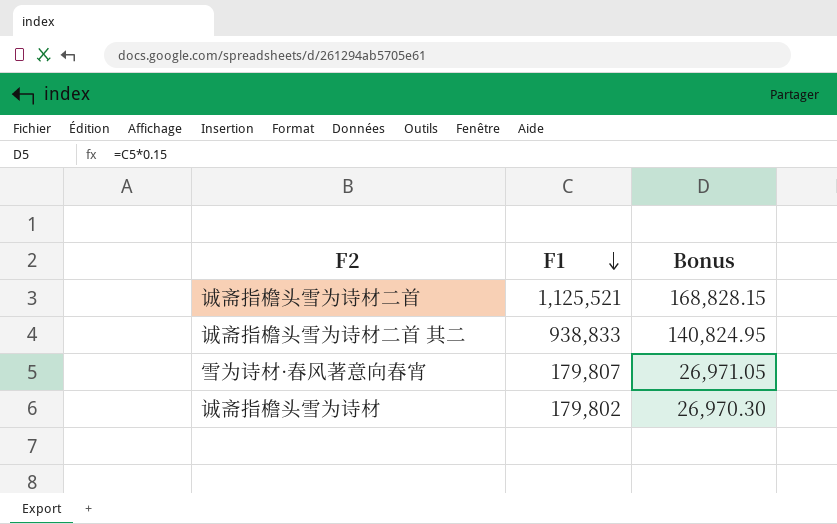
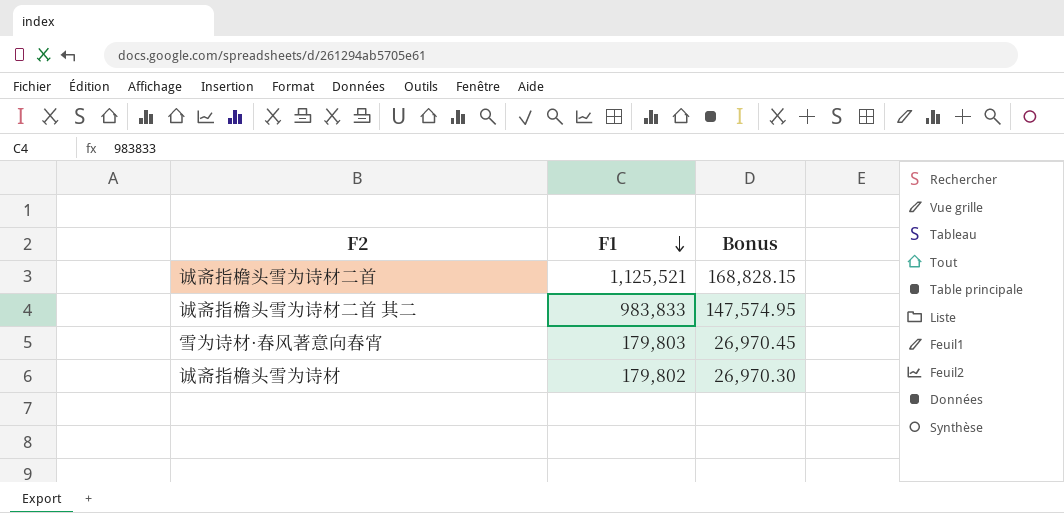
诚斋指檐头雪为诗材二首 其二 | F1: 938,833 -> 983,833
诚斋指檐头雪为诗材二首 其二 | Bonus: 140,824.95 -> 147,574.95
雪为诗材·春风著意向春宵 | F1: 179,807 -> 179,803
雪为诗材·春风著意向春宵 | Bonus: 26,971.05 -> 26,970.45

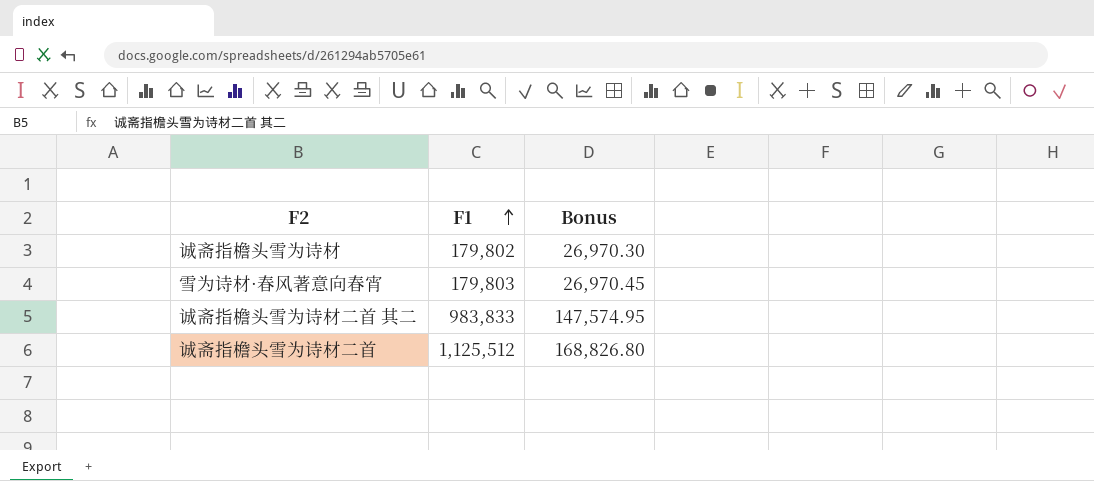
row order: F1 descending -> F1 ascending
诚斋指檐头雪为诗材二首 | F1: 1,125,521 -> 1,125,512
诚斋指檐头雪为诗材二首 | Bonus: 168,828.15 -> 168,826.80

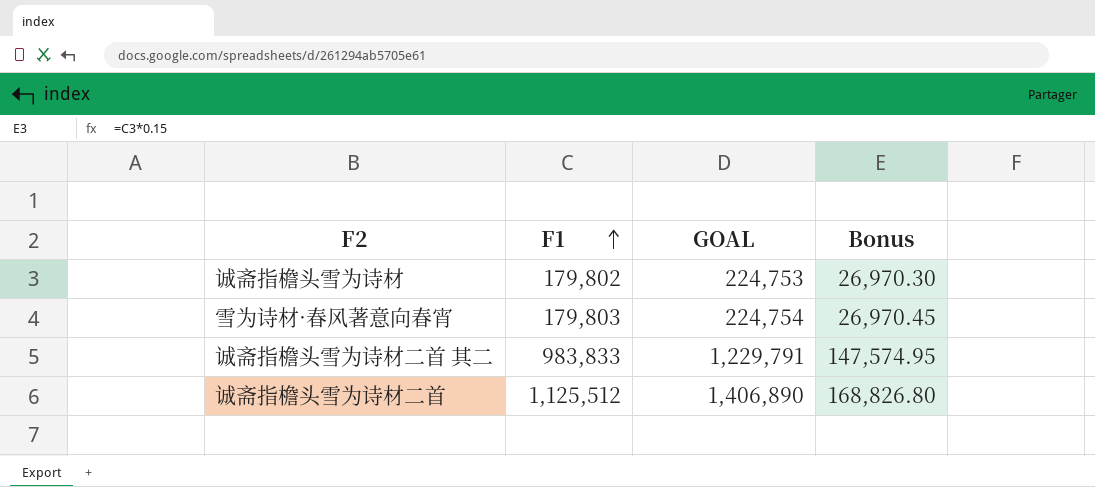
column GOAL | formula: none -> [F1] * 1.25

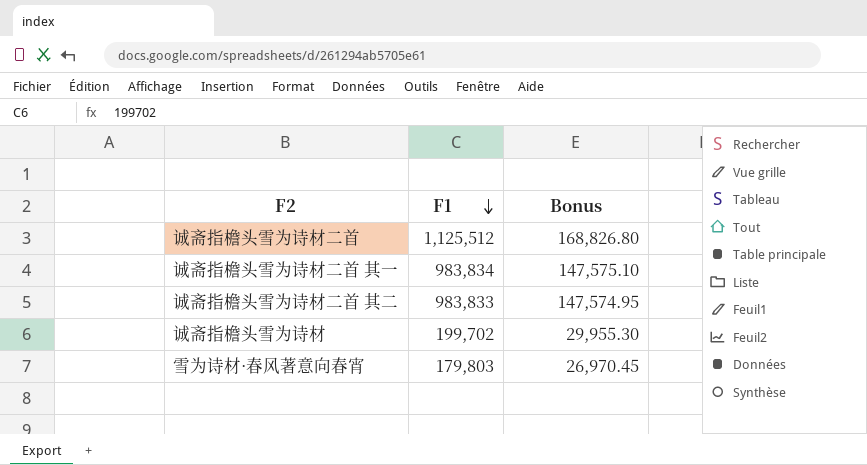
row order: F1 ascending -> F1 descending
column GOAL | formula: [F1] * 1.25 -> none
row 诚斋指檐头雪为诗材二首 其一: none -> 983,834 | 147,575.10
诚斋指檐头雪为诗材 | F1: 179,802 -> 199,702
诚斋指檐头雪为诗材 | Bonus: 26,970.30 -> 29,955.30

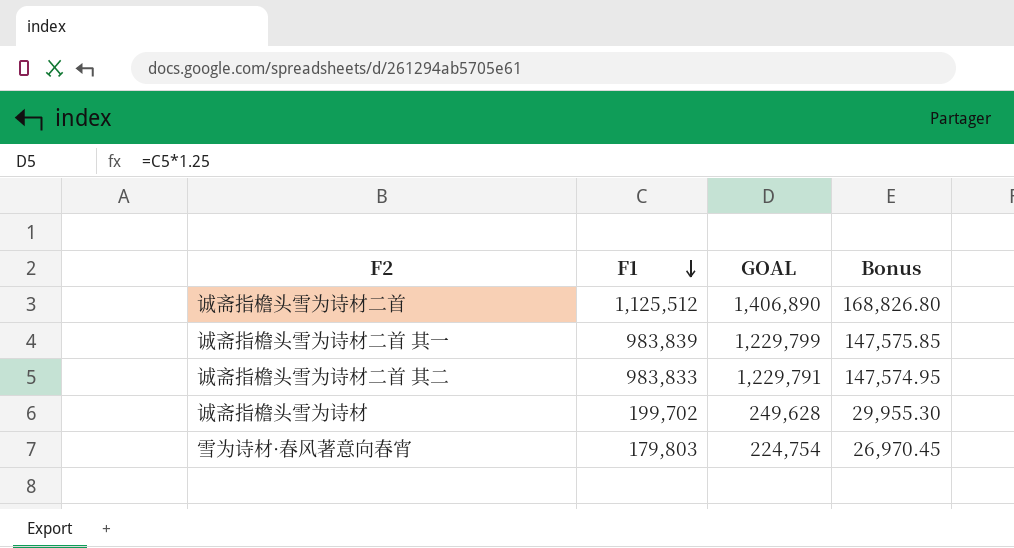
column GOAL | formula: none -> [F1] * 1.25
诚斋指檐头雪为诗材二首 其一 | F1: 983,834 -> 983,839
诚斋指檐头雪为诗材二首 其一 | Bonus: 147,575.10 -> 147,575.85

